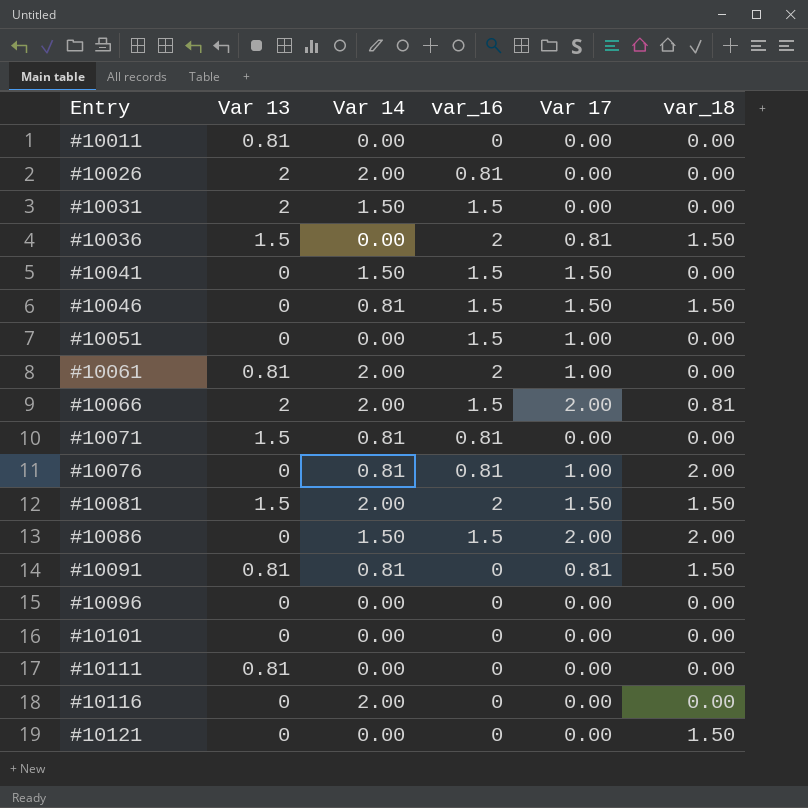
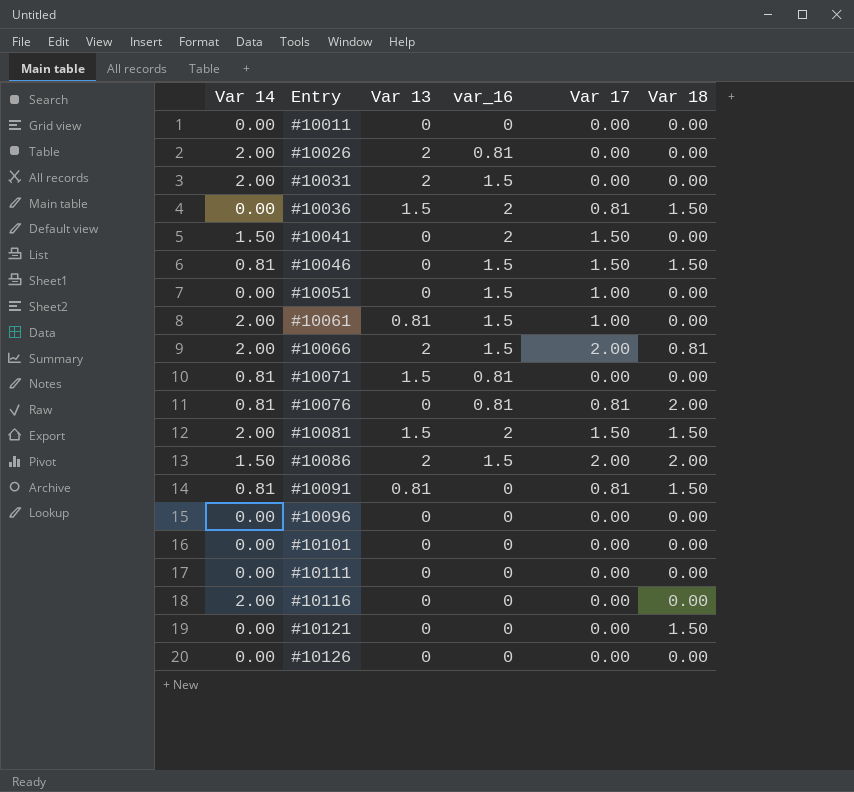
column Var 14 | position: 3 -> 1
column name: var_18 -> Var 18
#10011 | Var 13: 0.81 -> 0
#10031 | Var 14: 1.50 -> 2.00
#10041 | var_16: 1.5 -> 2
#10061 | var_16: 2 -> 1.5
#10076 | Var 17: 1.00 -> 0.81
#10086 | Var 13: 0 -> 2
#10111 | Var 13: 0.81 -> 0
row #10126: none -> 0.00 | 0 | 0 | 0.00 | 0.00

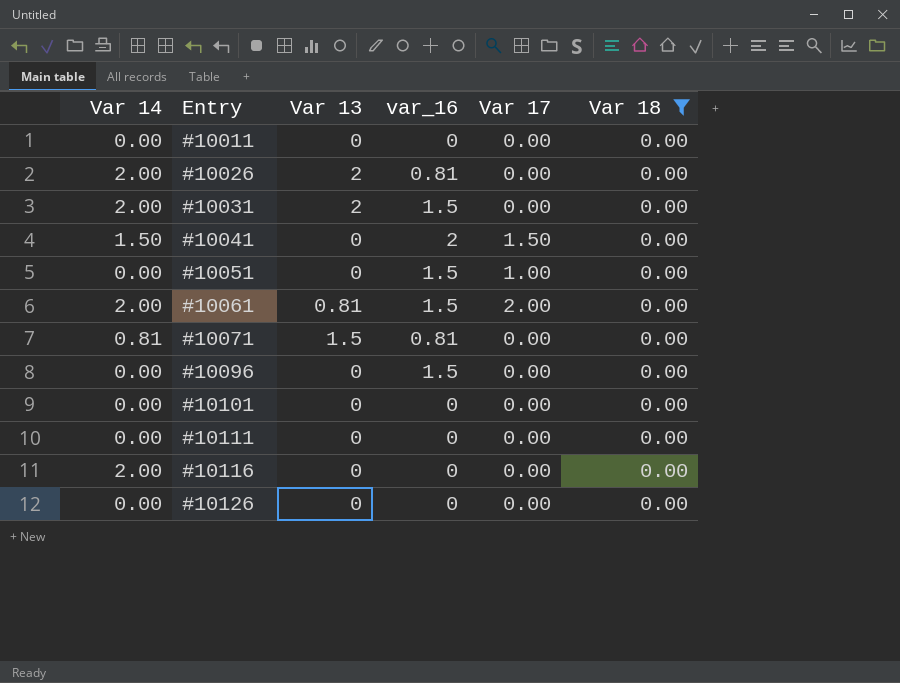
filter: none -> Var 18 = 0.00
#10061 | Var 17: 1.00 -> 2.00
#10096 | var_16: 0 -> 1.5

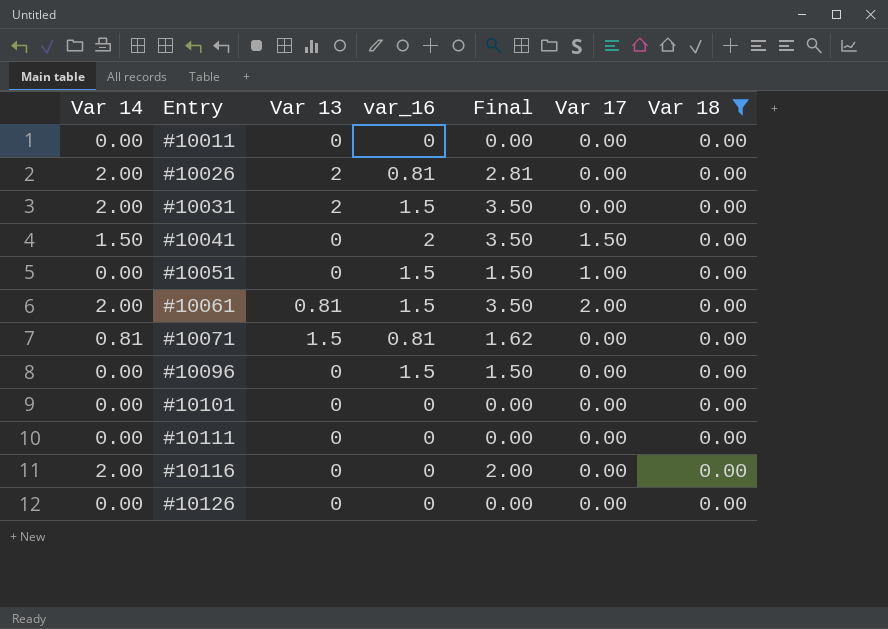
column Final | formula: none -> [Var 14] + [var_16]

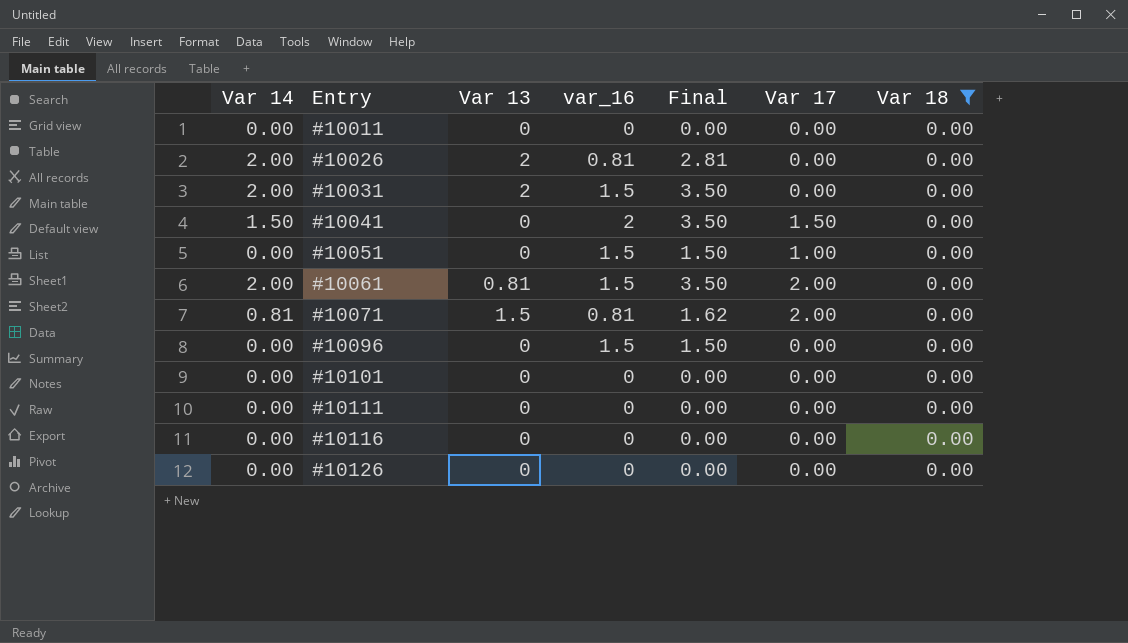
#10071 | Var 17: 0.00 -> 2.00
#10116 | Var 14: 2.00 -> 0.00
#10116 | Final: 2.00 -> 0.00

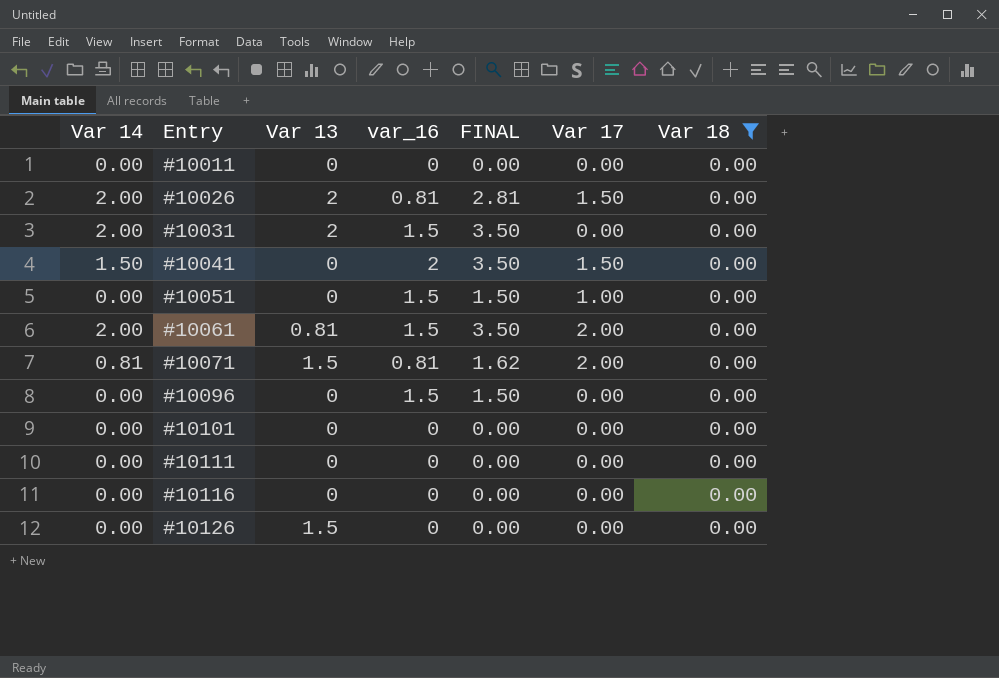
column name: Final -> FINAL
#10026 | Var 17: 0.00 -> 1.50
#10126 | Var 13: 0 -> 1.5

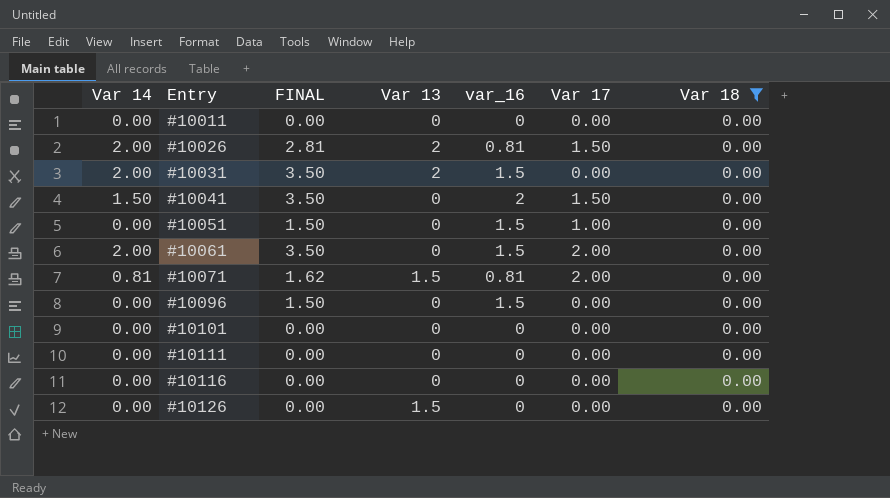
column FINAL | position: 5 -> 3
#10061 | Var 13: 0.81 -> 0

